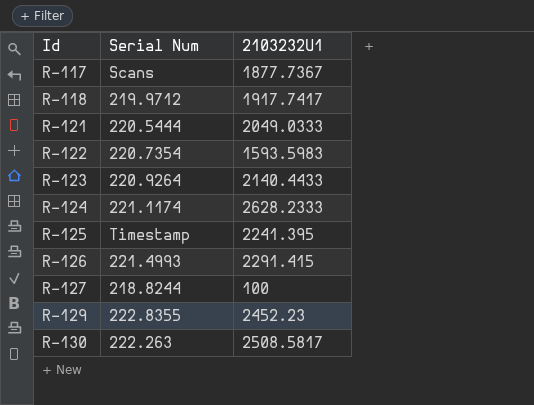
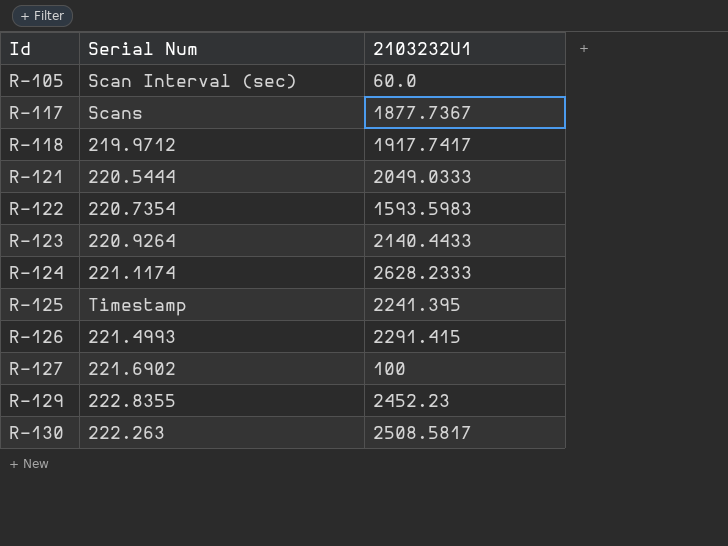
row R-105: none -> Scan Interval (sec) | 60.0
R-127 | Serial Num: 218.8244 -> 221.6902

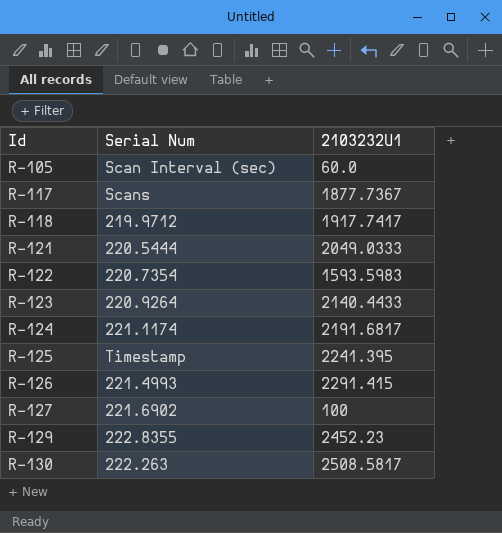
R-124 | 2103232U1: 2628.2333 -> 2191.6817

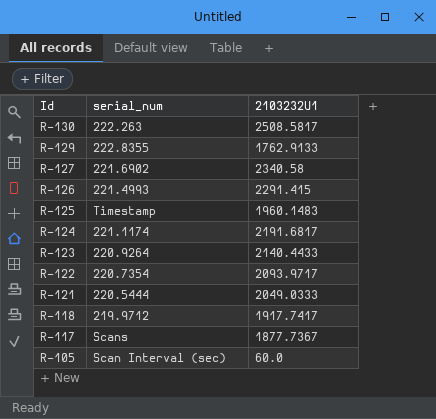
row order: Id ascending -> Id descending
column name: Serial Num -> serial_num
R-129 | 2103232U1: 2452.23 -> 1762.9133
R-127 | 2103232U1: 100 -> 2340.58
R-125 | 2103232U1: 2241.395 -> 1960.1483
R-122 | 2103232U1: 1593.5983 -> 2093.9717

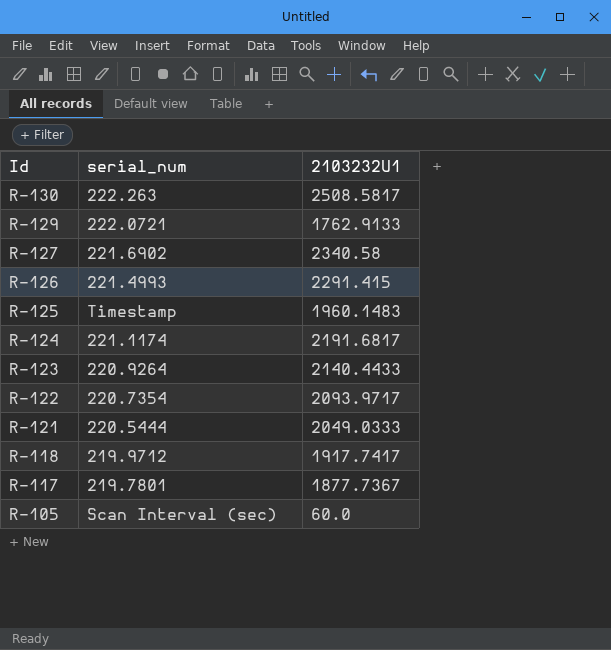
R-129 | serial_num: 222.8355 -> 222.0721
R-117 | serial_num: Scans -> 219.7801

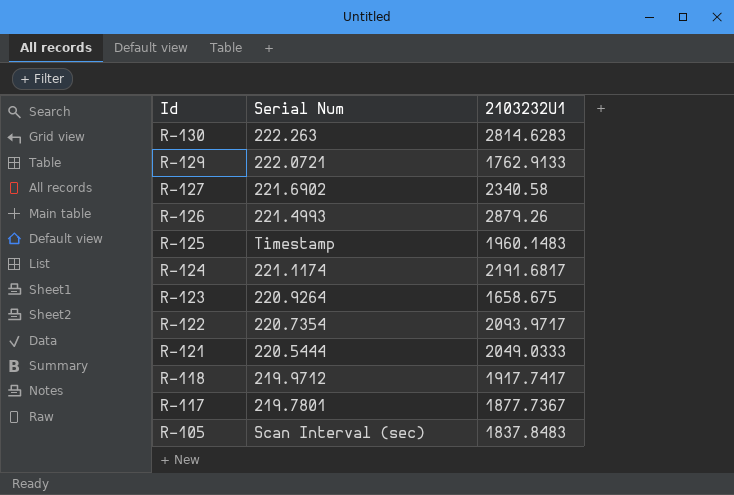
column name: serial_num -> Serial Num
R-130 | 2103232U1: 2508.5817 -> 2814.6283
R-126 | 2103232U1: 2291.415 -> 2879.26
R-123 | 2103232U1: 2140.4433 -> 1658.675
R-105 | 2103232U1: 60.0 -> 1837.8483

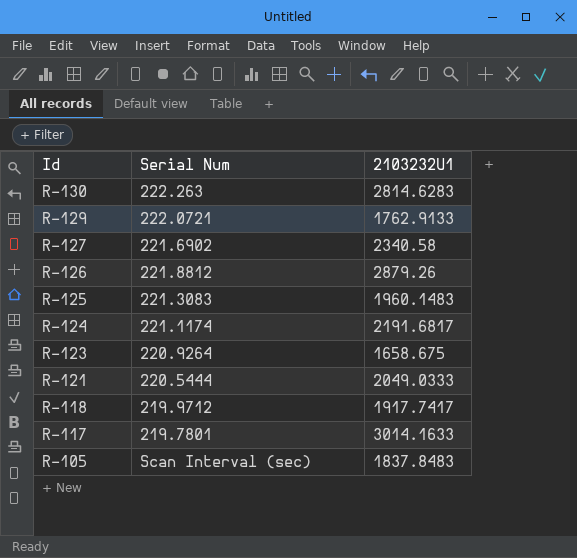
row R-122: 220.7354 | 2093.9717 -> none
R-126 | Serial Num: 221.4993 -> 221.8812
R-125 | Serial Num: Timestamp -> 221.3083
R-117 | 2103232U1: 1877.7367 -> 3014.1633

